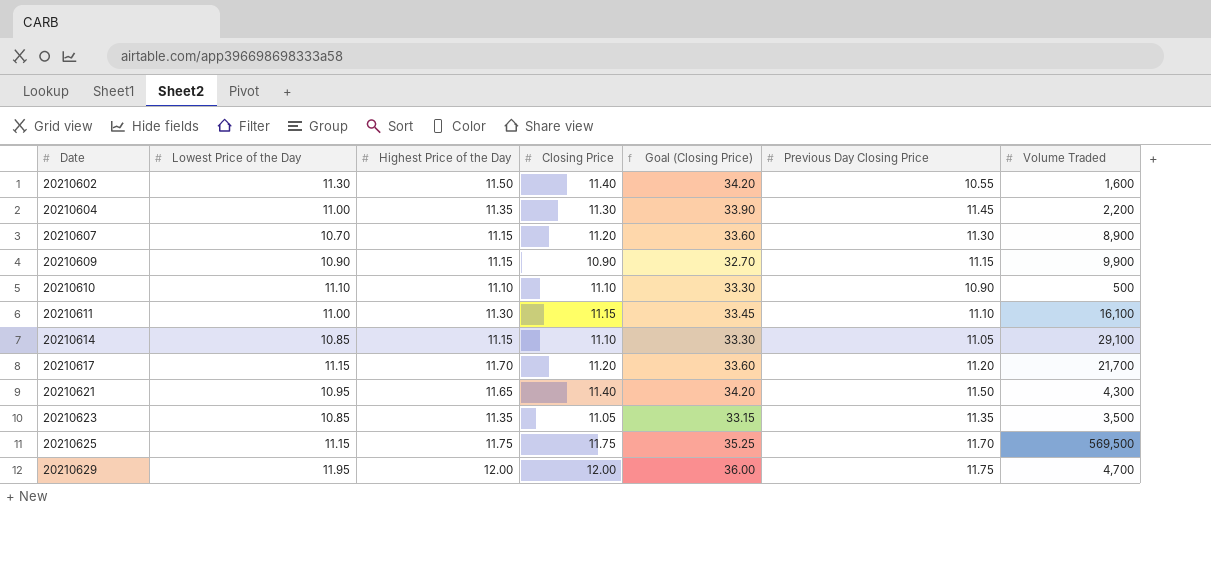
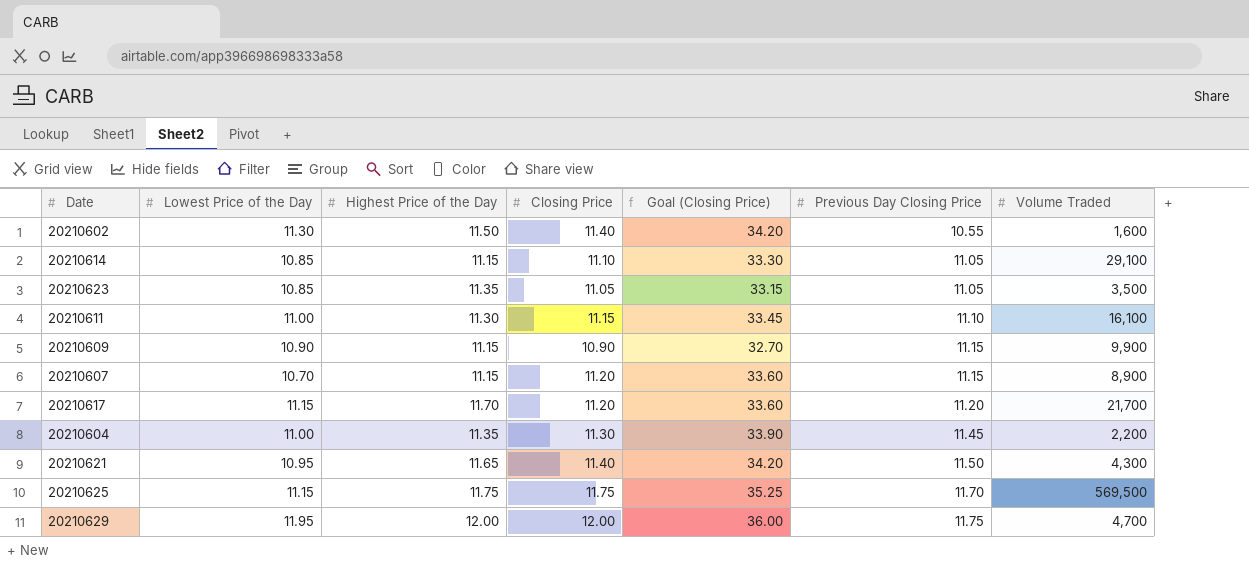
row order: Date ascending -> Previous Day Closing Price ascending
row 20210610: 11.10 | 11.10 | 11.10 | 33.30 | 10.90 | 500 -> none
20210623 | Previous Day Closing Price: 11.35 -> 11.05
20210607 | Previous Day Closing Price: 11.30 -> 11.15

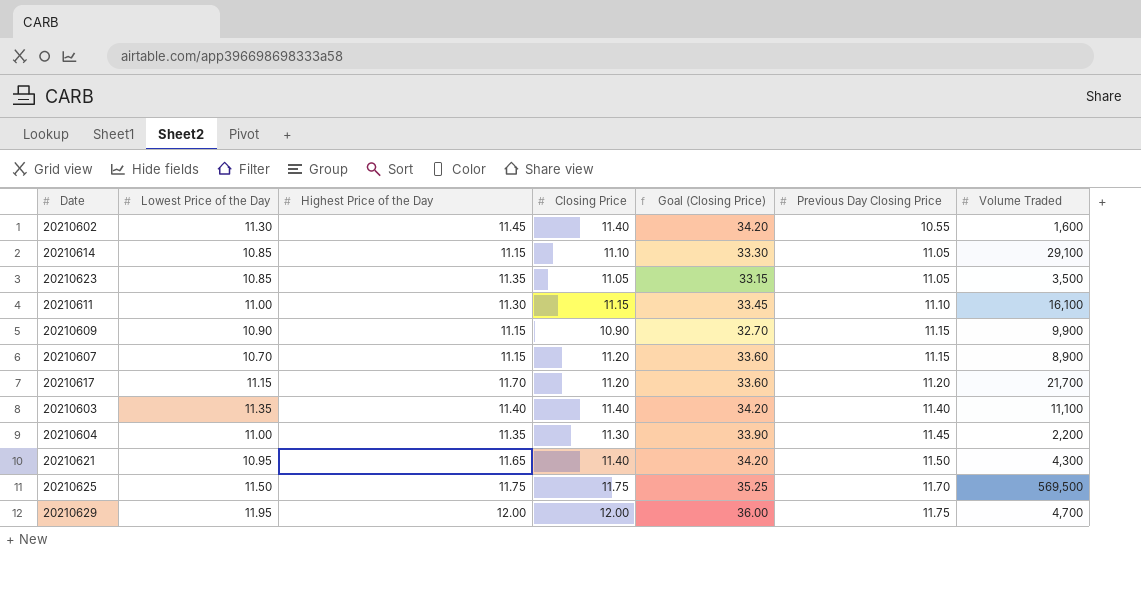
20210602 | Highest Price of the Day: 11.50 -> 11.45
row 20210603: none -> 11.35 | 11.40 | 11.40 | 34.20 | 11.40 | 11,100
20210625 | Lowest Price of the Day: 11.15 -> 11.50

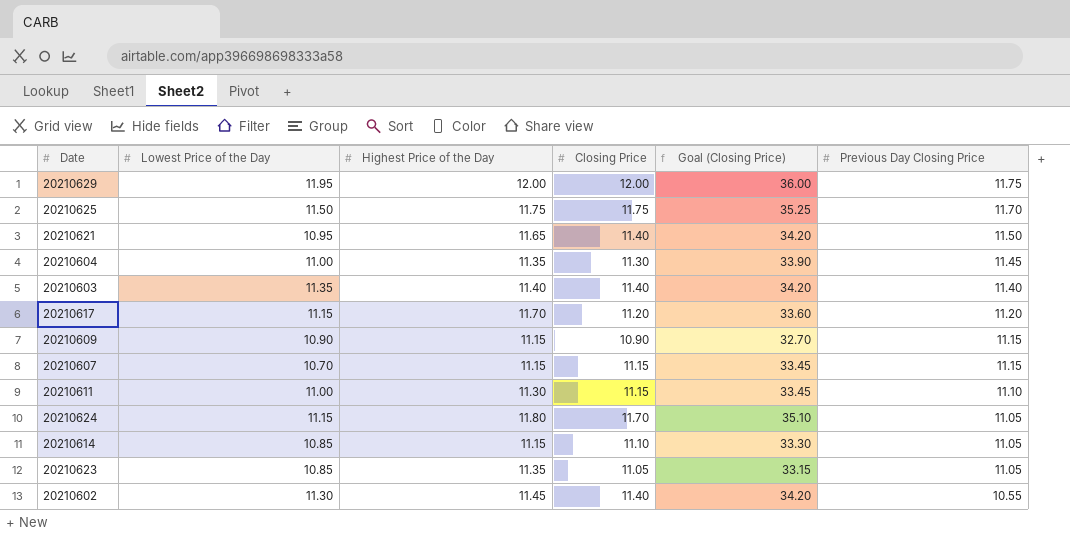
row order: Previous Day Closing Price ascending -> Previous Day Closing Price descending
column Volume Traded | position: 7 -> none
20210607 | Closing Price: 11.20 -> 11.15
20210607 | Goal (Closing Price): 33.60 -> 33.45
row 20210624: none -> 11.15 | 11.80 | 11.70 | 35.10 | 11.05

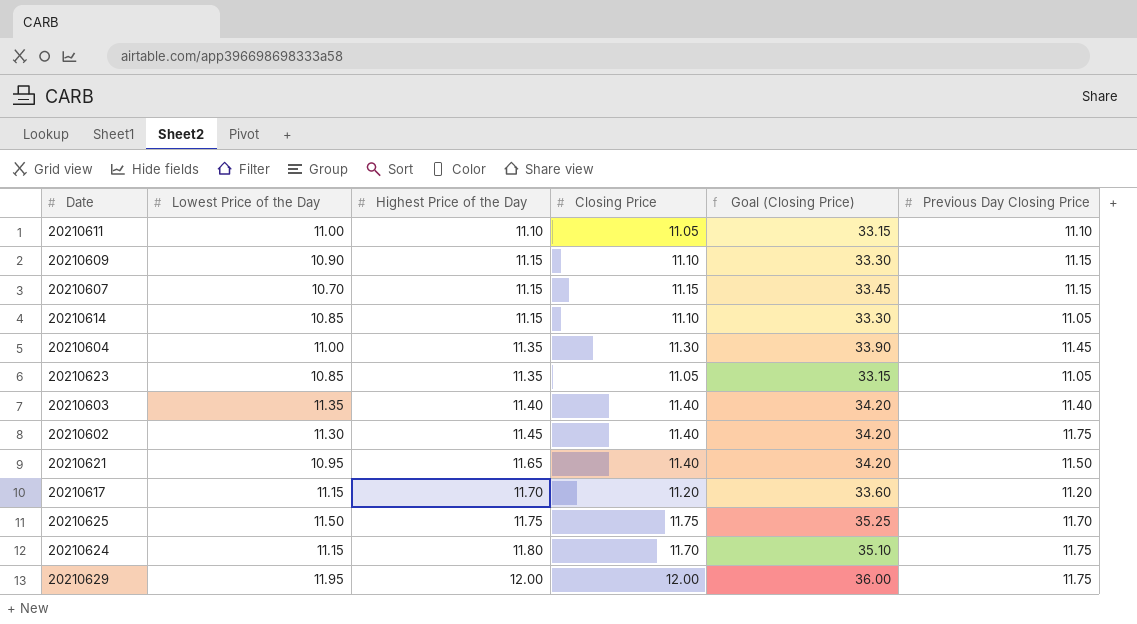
row order: Previous Day Closing Price descending -> Highest Price of the Day ascending
20210611 | Highest Price of the Day: 11.30 -> 11.10
20210611 | Closing Price: 11.15 -> 11.05
20210611 | Goal (Closing Price): 33.45 -> 33.15
20210609 | Closing Price: 10.90 -> 11.10
20210609 | Goal (Closing Price): 32.70 -> 33.30
20210602 | Previous Day Closing Price: 10.55 -> 11.75
20210624 | Previous Day Closing Price: 11.05 -> 11.75

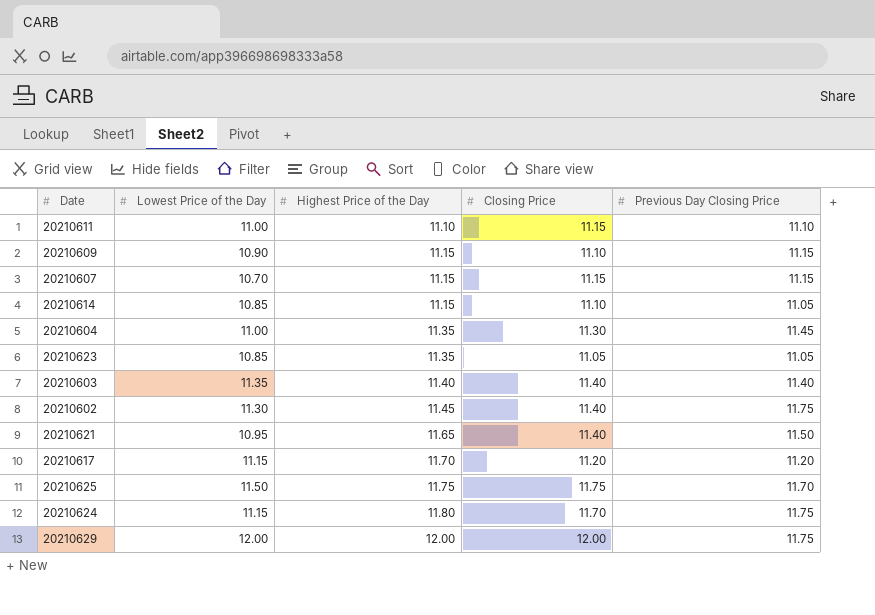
column Goal (Closing Price) | formula: [Closing Price] * 3 -> none
20210611 | Closing Price: 11.05 -> 11.15
20210629 | Lowest Price of the Day: 11.95 -> 12.00

